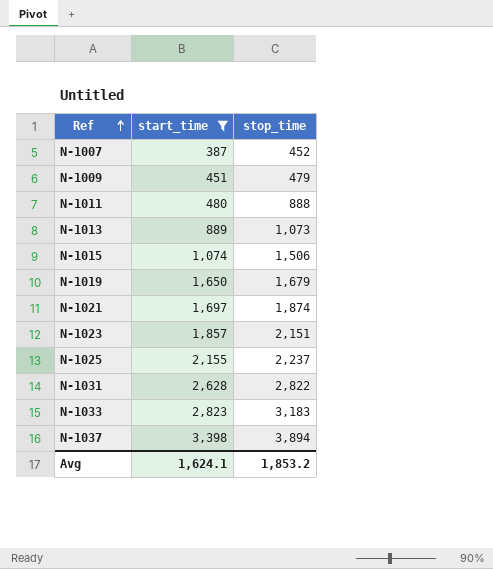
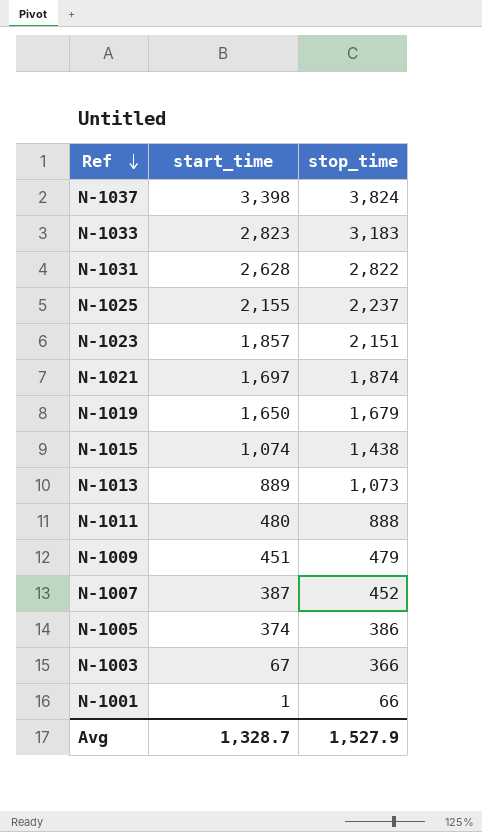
filter: start_time >= 387 -> none
row order: Ref ascending -> Ref descending
N-1037 | stop_time: 3,894 -> 3,824
N-1015 | stop_time: 1,506 -> 1,438
Avg | start_time: 1,624.1 -> 1,328.7
Avg | stop_time: 1,853.2 -> 1,527.9

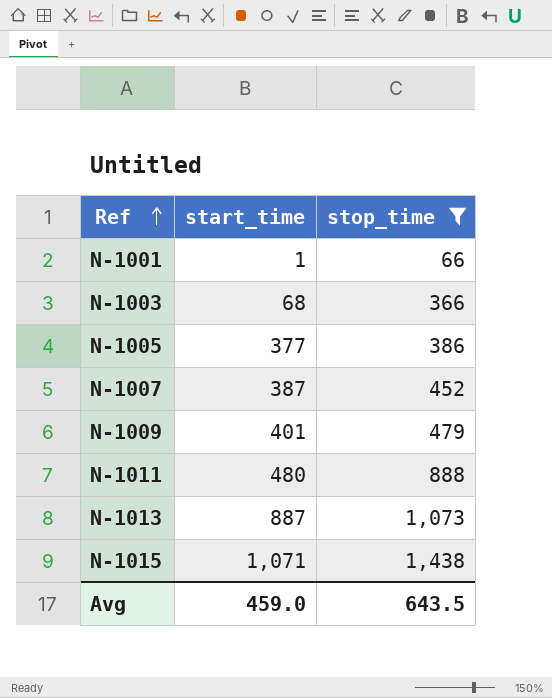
filter: none -> stop_time <= 1,438
row order: Ref descending -> Ref ascending
N-1003 | start_time: 67 -> 68
N-1005 | start_time: 374 -> 377
N-1009 | start_time: 451 -> 401
N-1013 | start_time: 889 -> 887
N-1015 | start_time: 1,074 -> 1,071
Avg | start_time: 1,328.7 -> 459.0
Avg | stop_time: 1,527.9 -> 643.5

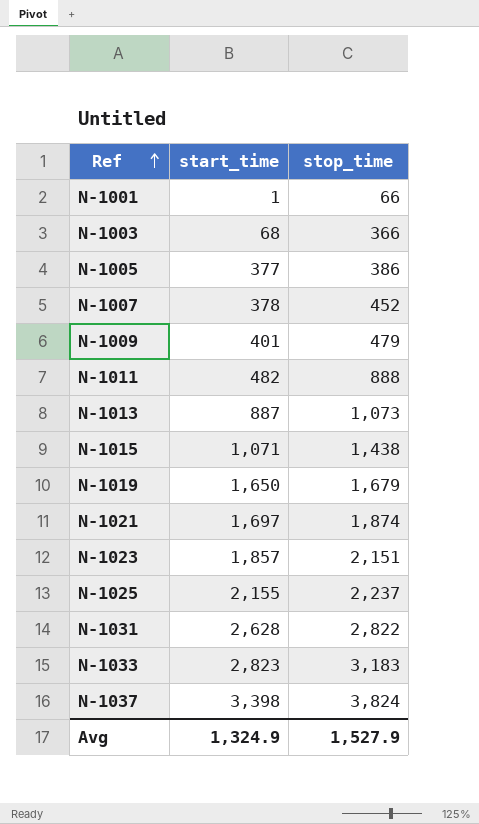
filter: stop_time <= 1,438 -> none
N-1007 | start_time: 387 -> 378
N-1011 | start_time: 480 -> 482
Avg | start_time: 459.0 -> 1,324.9
Avg | stop_time: 643.5 -> 1,527.9

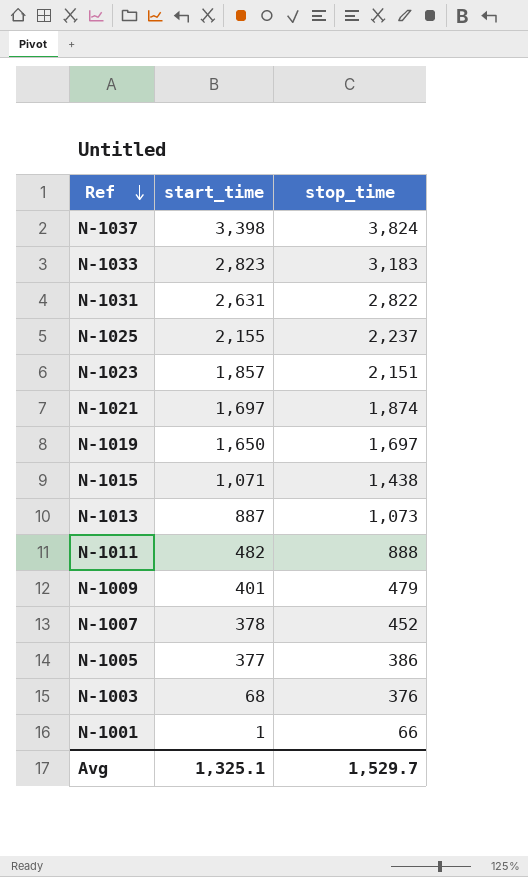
row order: Ref ascending -> Ref descending
N-1031 | start_time: 2,628 -> 2,631
N-1019 | stop_time: 1,679 -> 1,697
N-1003 | stop_time: 366 -> 376
Avg | start_time: 1,324.9 -> 1,325.1
Avg | stop_time: 1,527.9 -> 1,529.7

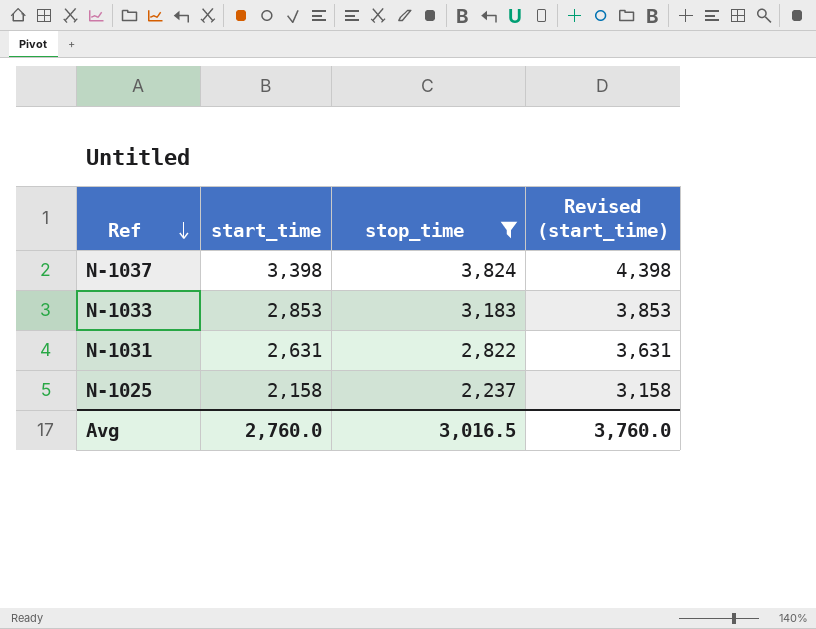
filter: none -> stop_time >= 2,237
column Revised (start_time) | formula: none -> [start_time] + 1000
N-1033 | start_time: 2,823 -> 2,853
N-1025 | start_time: 2,155 -> 2,158
Avg | start_time: 1,325.1 -> 2,760.0
Avg | stop_time: 1,529.7 -> 3,016.5

